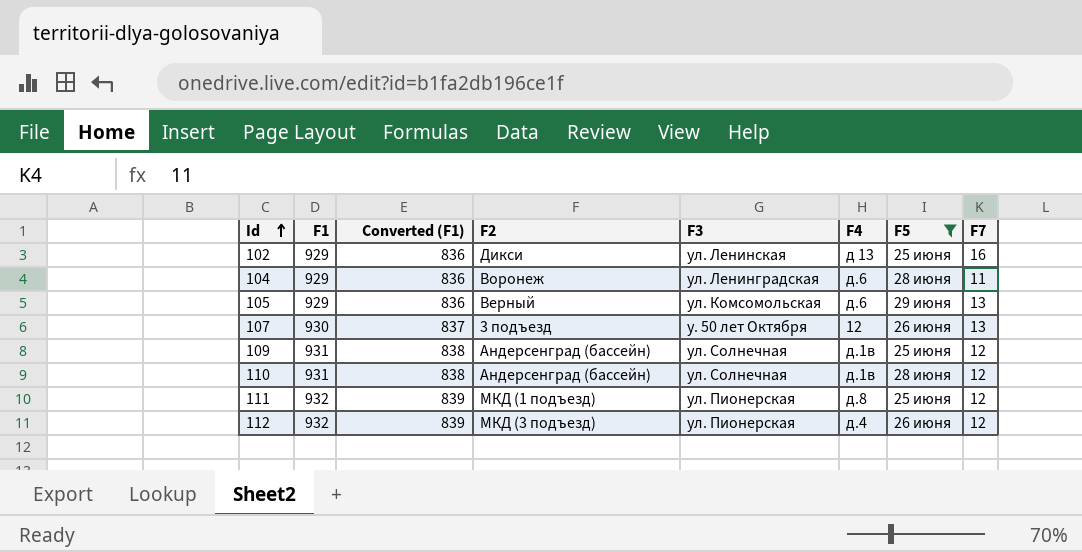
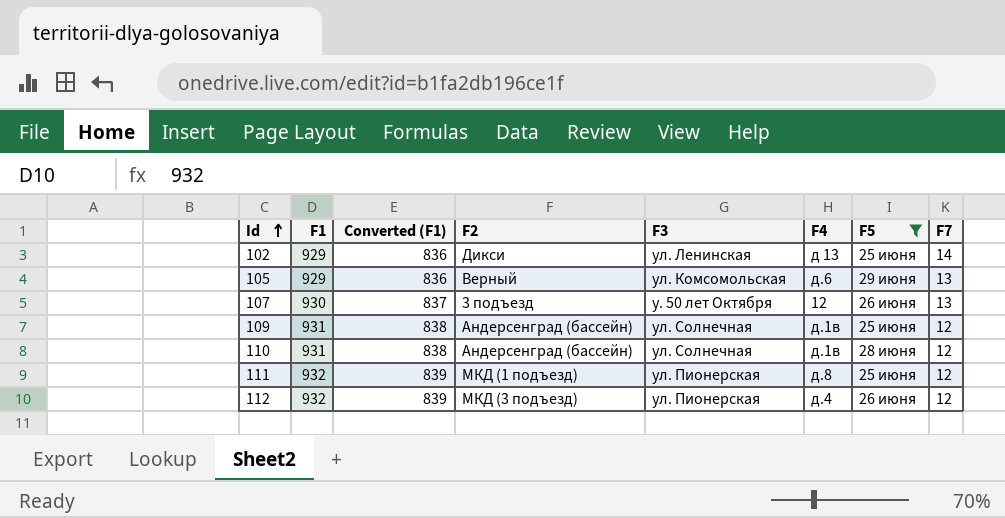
row 104: 929 | 836 | Воронеж | ул. Ленинградская | д.6 | 28 июня | 11 -> none
102 | F7: 16 -> 14

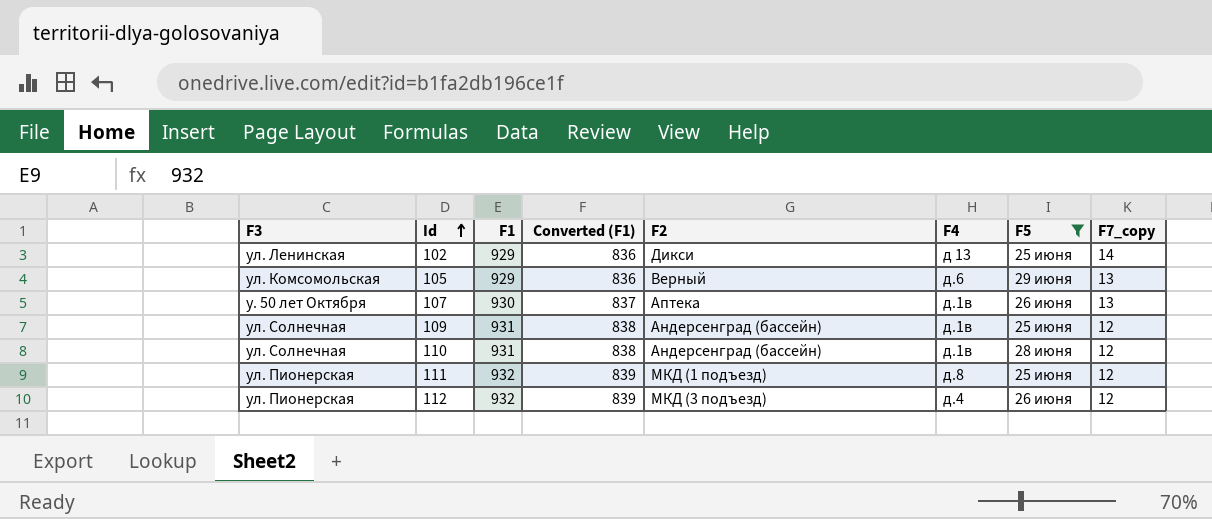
column F3 | position: 5 -> 1
column name: F7 -> F7_copy
107 | F2: 3 подъезд -> Аптека
107 | F4: 12 -> д.1в

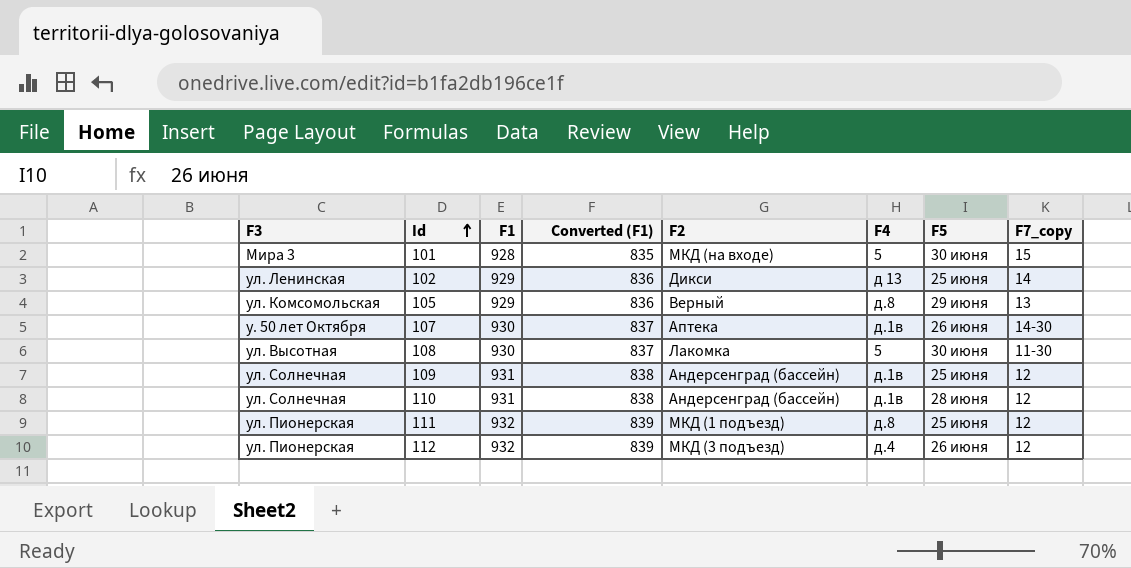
filter: F5 != 30 июня -> none
105 | F4: д.6 -> д.8
107 | F7_copy: 13 -> 14-30

